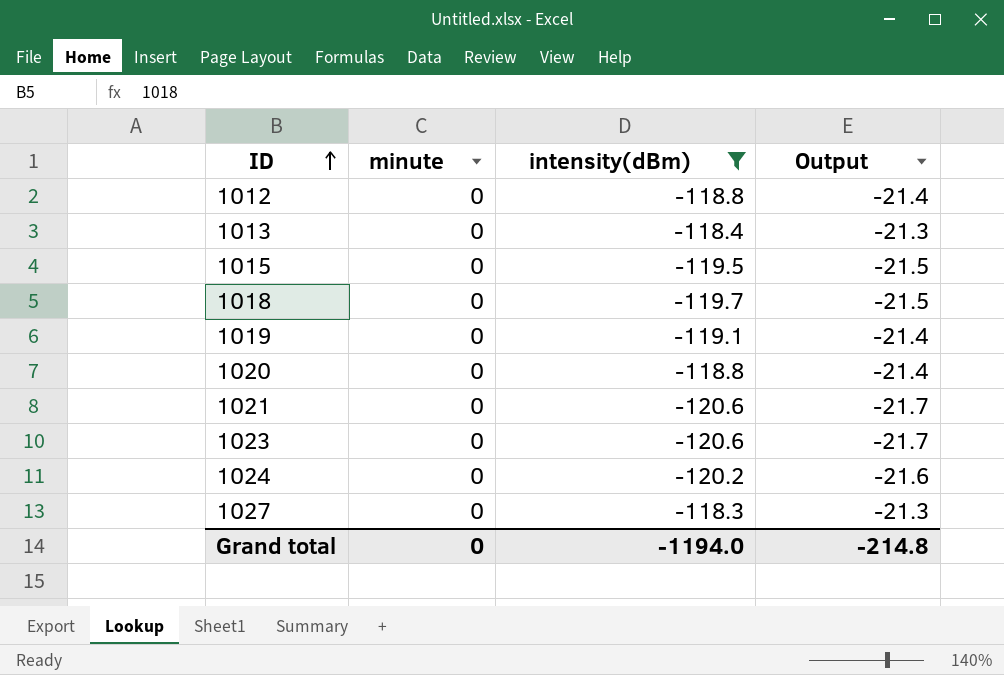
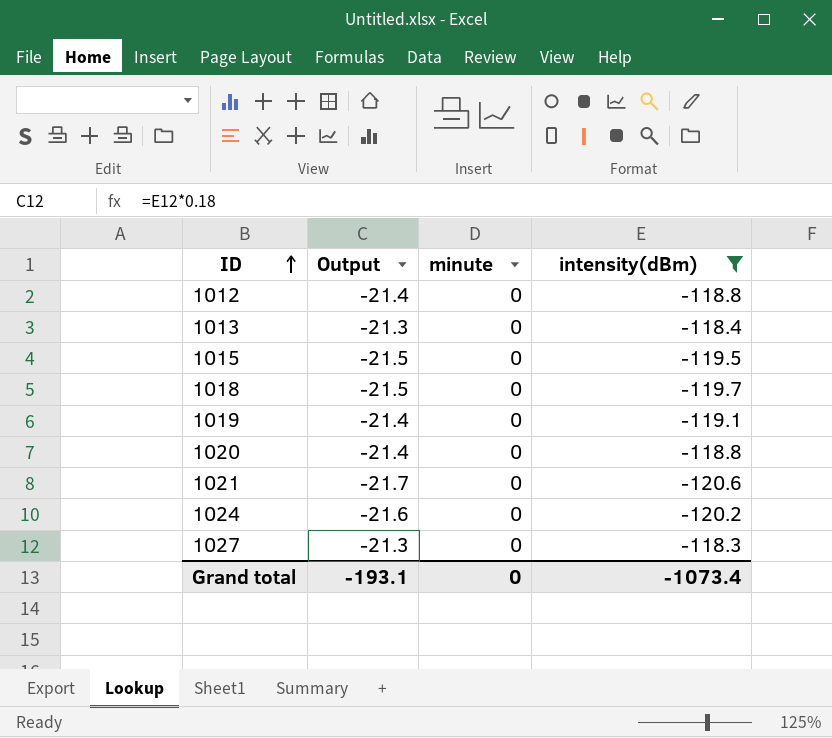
column Output | position: 4 -> 2
row 1023: 0 | -120.6 | -21.7 -> none
Grand total | Output: -214.8 -> -193.1
Grand total | intensity(dBm): -1194.0 -> -1073.4

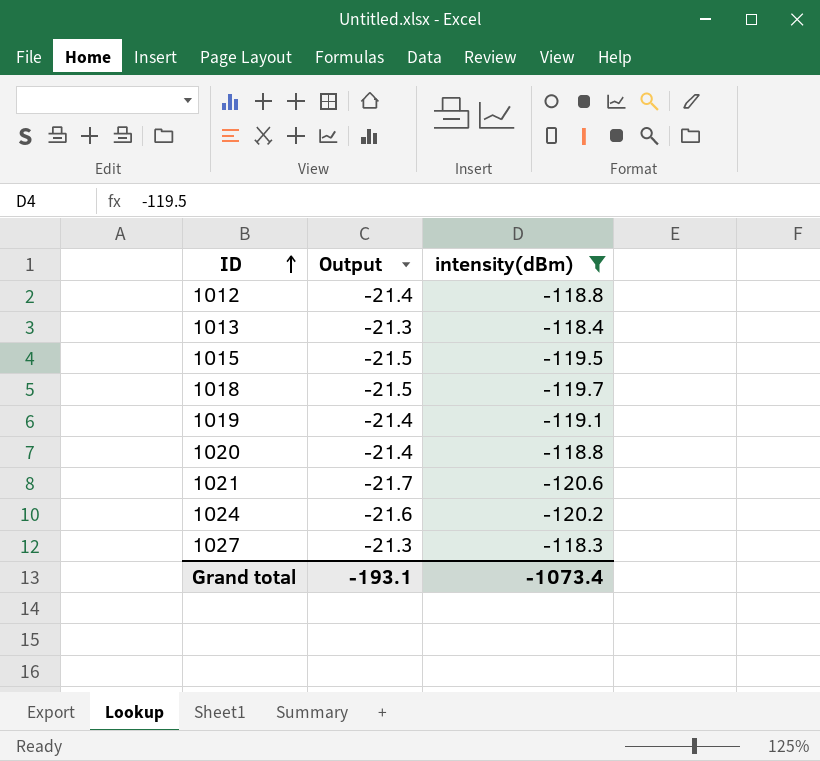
column minute | position: 3 -> none

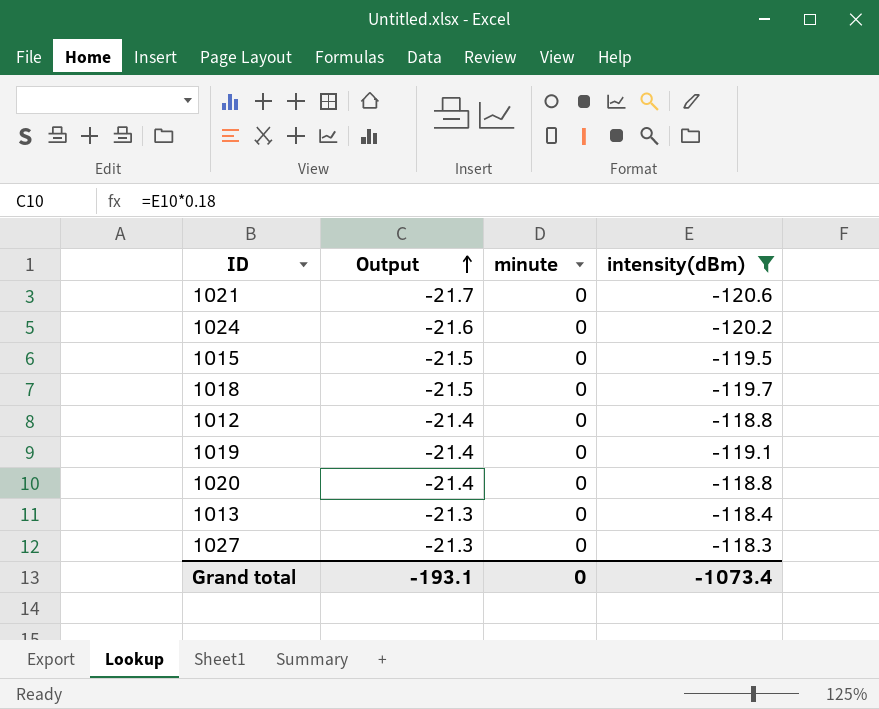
row order: ID ascending -> Output ascending
column minute | position: none -> 3

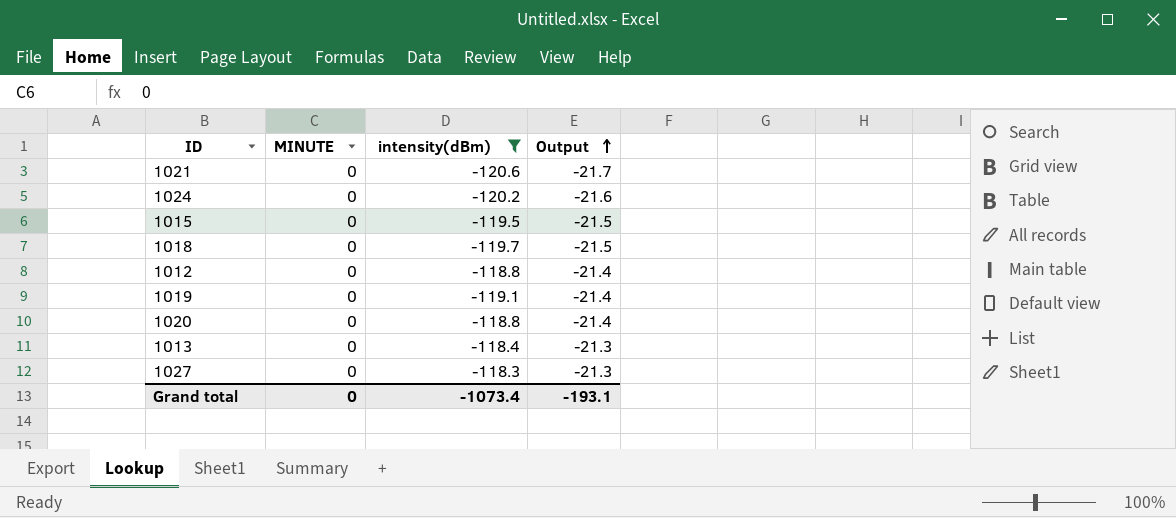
column name: minute -> MINUTE
column Output | position: 2 -> 4

